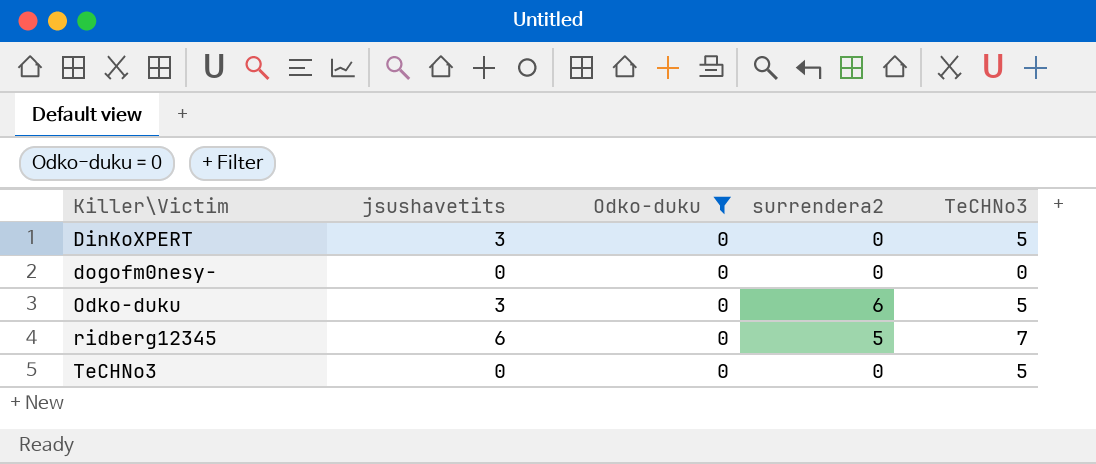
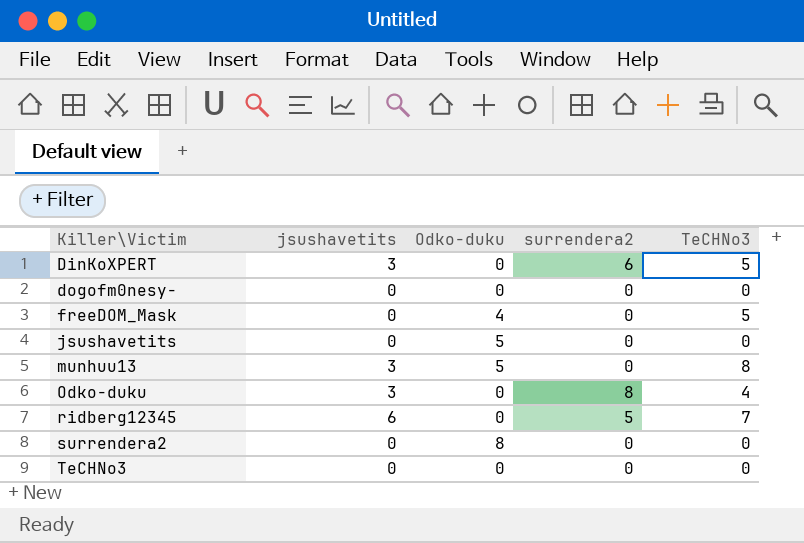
filter: Odko-duku = 0 -> none
DinKoXPERT | surrendera2: 0 -> 6
Odko-duku | surrendera2: 6 -> 8
Odko-duku | TeCHNo3: 5 -> 4
TeCHNo3 | TeCHNo3: 5 -> 0

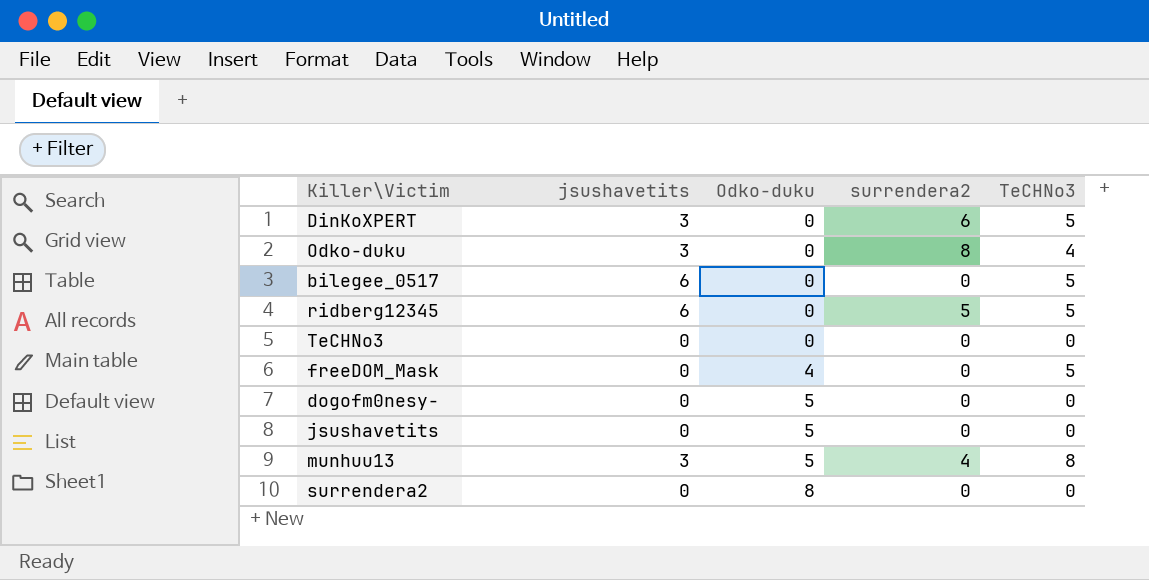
row order: Killer\Victim ascending -> Odko-duku ascending
row bilegee_0517: none -> 6 | 0 | 0 | 5
ridberg12345 | TeCHNo3: 7 -> 5
dogofm0nesy- | Odko-duku: 0 -> 5
munhuu13 | surrendera2: 0 -> 4

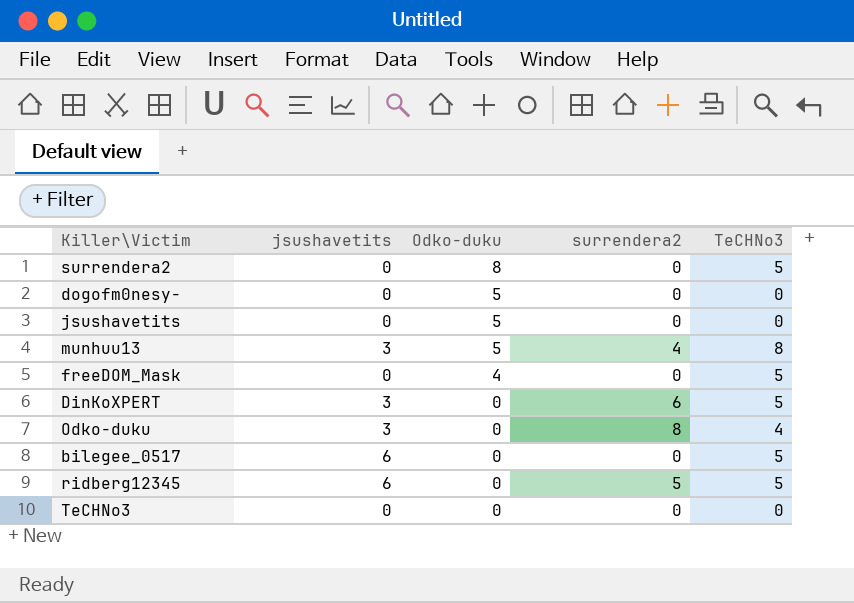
row order: Odko-duku ascending -> Odko-duku descending
surrendera2 | TeCHNo3: 0 -> 5

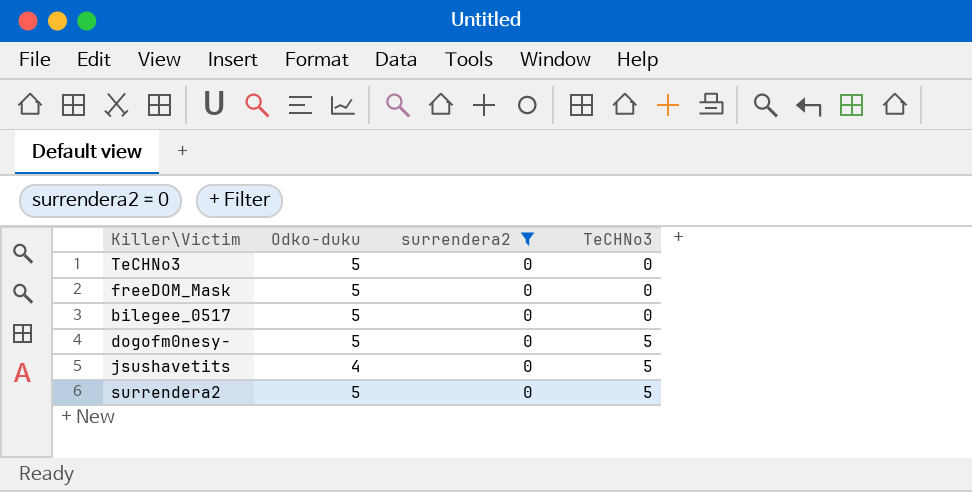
filter: none -> surrendera2 = 0
row order: Odko-duku descending -> TeCHNo3 ascending
column jsushavetits | position: 2 -> none
TeCHNo3 | Odko-duku: 0 -> 5
freeDOM_Mask | Odko-duku: 4 -> 5
freeDOM_Mask | TeCHNo3: 5 -> 0
bilegee_0517 | Odko-duku: 0 -> 5
bilegee_0517 | TeCHNo3: 5 -> 0
dogofm0nesy- | TeCHNo3: 0 -> 5
jsushavetits | Odko-duku: 5 -> 4
jsushavetits | TeCHNo3: 0 -> 5
surrendera2 | Odko-duku: 8 -> 5

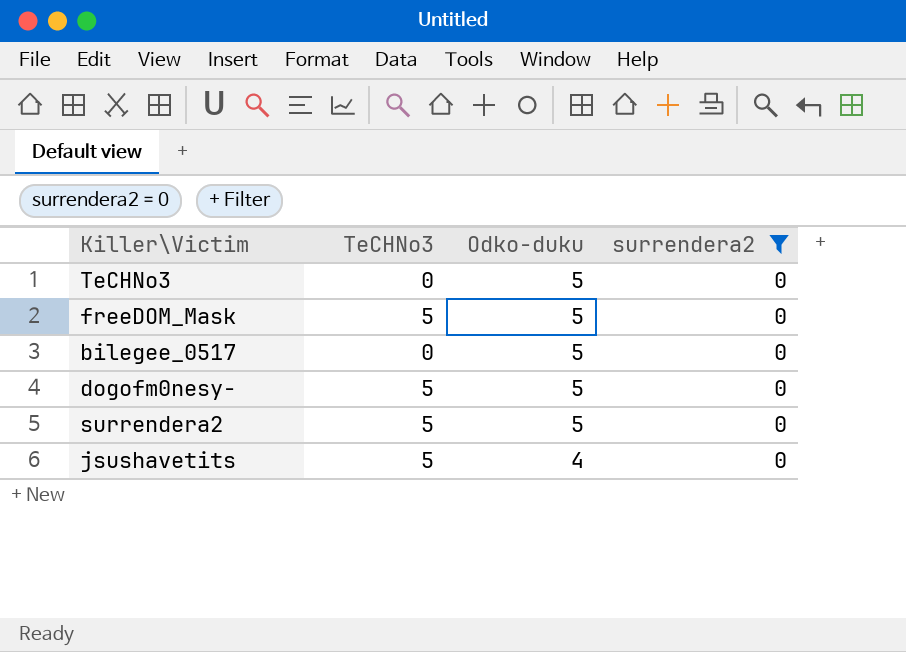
row order: TeCHNo3 ascending -> Odko-duku descending
column TeCHNo3 | position: 4 -> 2
freeDOM_Mask | TeCHNo3: 0 -> 5

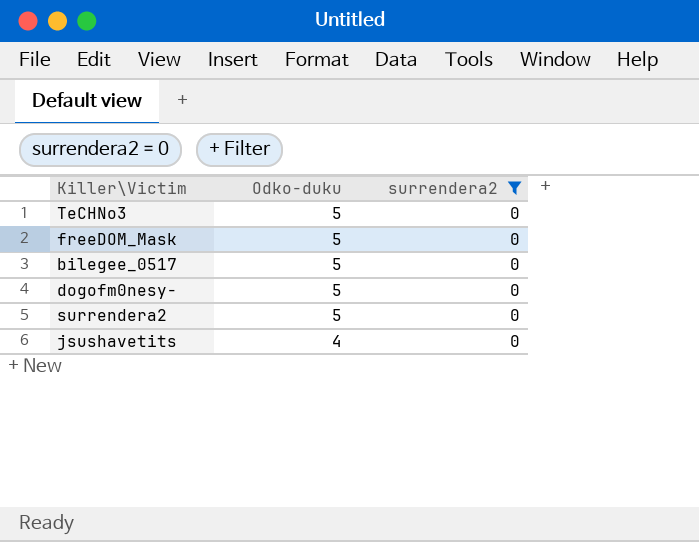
column TeCHNo3 | position: 2 -> none

